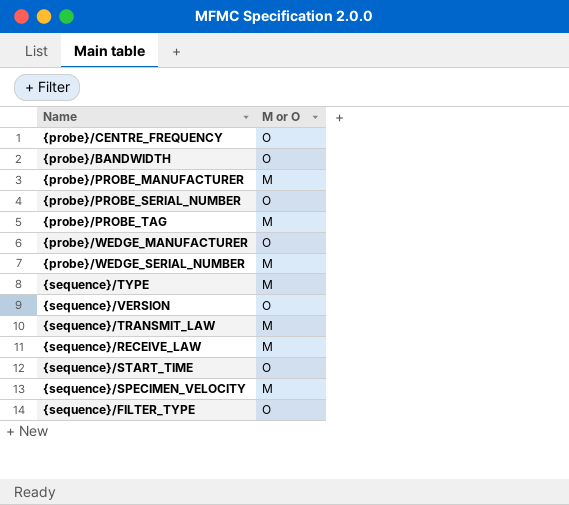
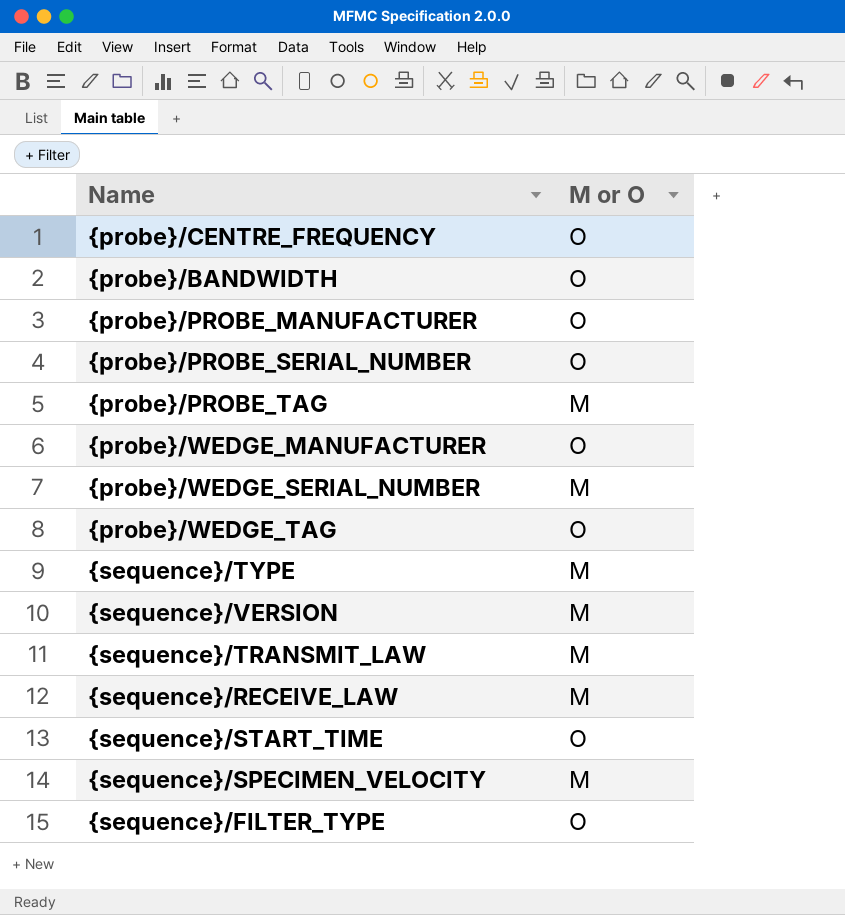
{probe}/PROBE_MANUFACTURER | M or O: M -> O
row {probe}/WEDGE_TAG: none -> O
{sequence}/VERSION | M or O: O -> M

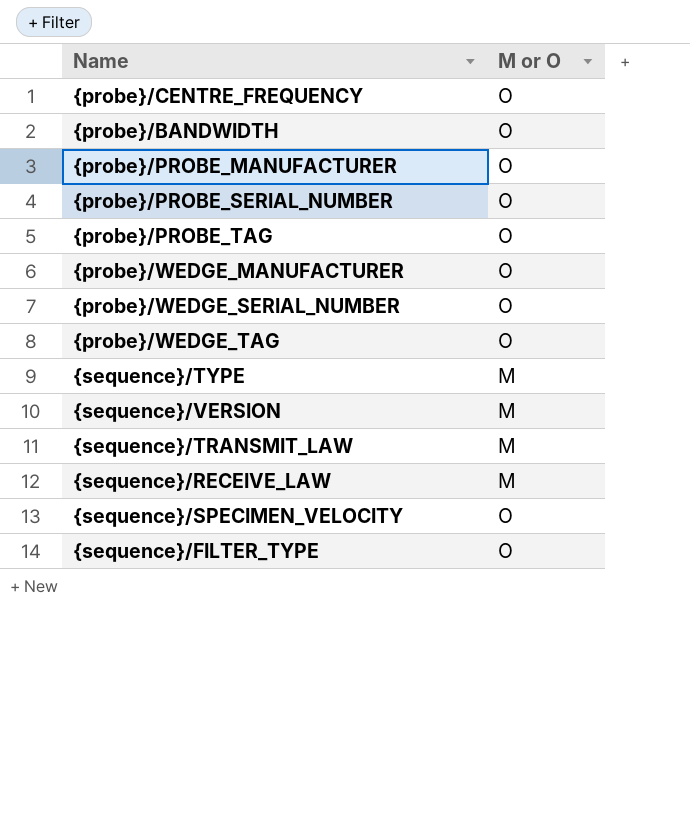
row {sequence}/START_TIME: O -> none
{probe}/PROBE_TAG | M or O: M -> O
{probe}/WEDGE_SERIAL_NUMBER | M or O: M -> O
{sequence}/SPECIMEN_VELOCITY | M or O: M -> O

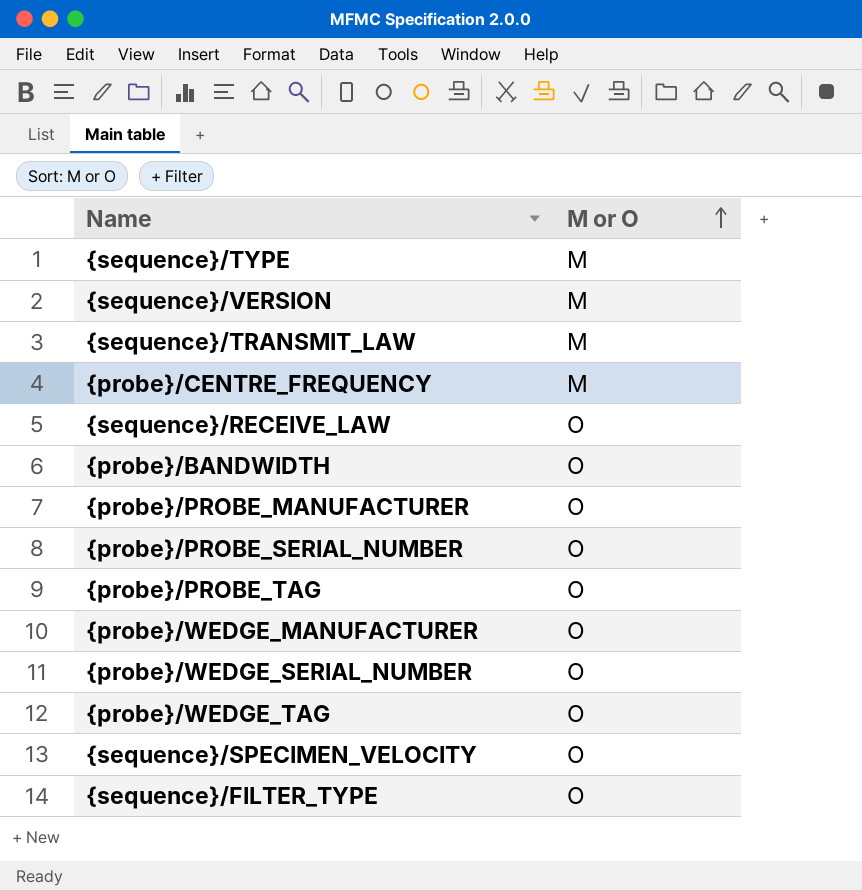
row order: none -> M or O ascending
{probe}/CENTRE_FREQUENCY | M or O: O -> M
{sequence}/RECEIVE_LAW | M or O: M -> O

